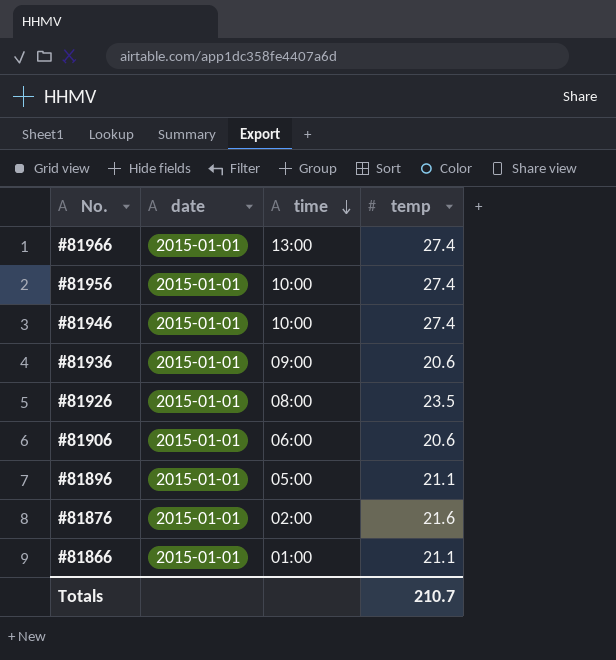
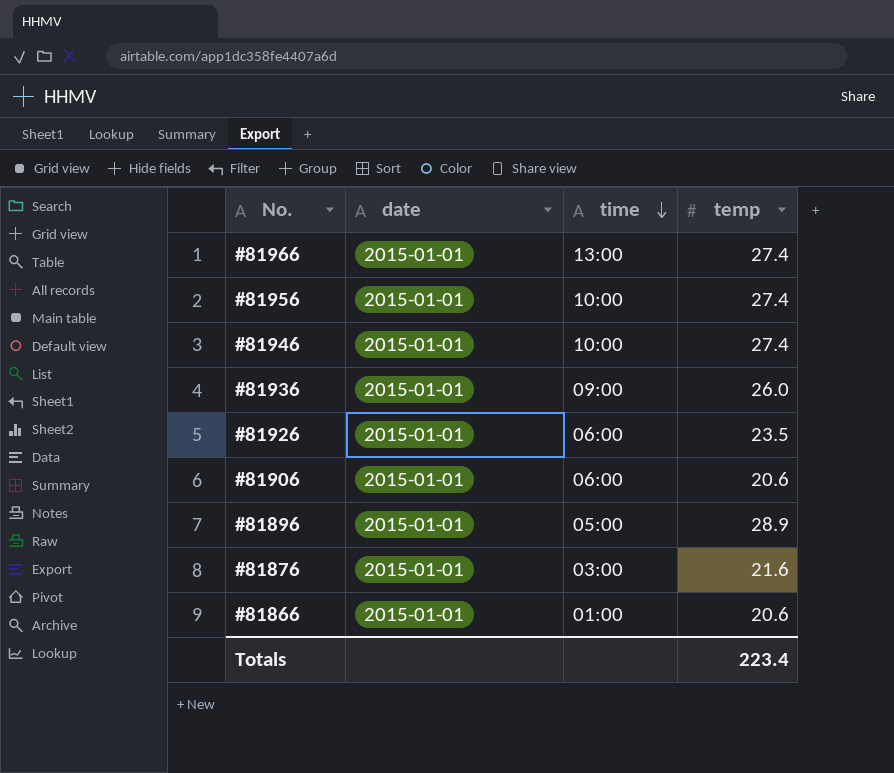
#81936 | temp: 20.6 -> 26.0
#81926 | time: 08:00 -> 06:00
#81896 | temp: 21.1 -> 28.9
#81876 | time: 02:00 -> 03:00
#81866 | temp: 21.1 -> 20.6
Totals | temp: 210.7 -> 223.4

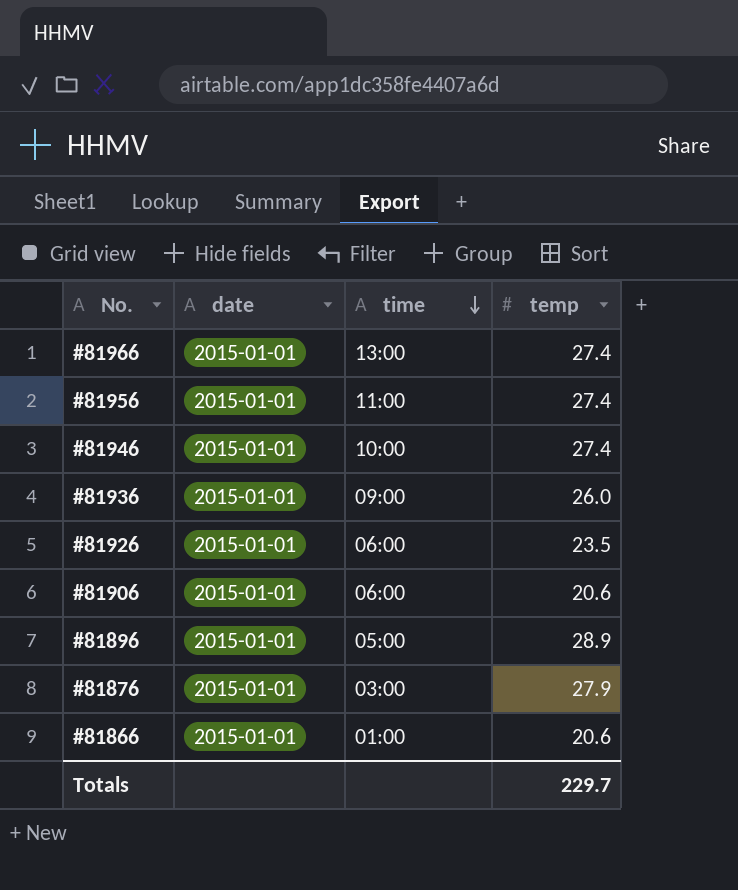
#81956 | time: 10:00 -> 11:00
#81876 | temp: 21.6 -> 27.9
Totals | temp: 223.4 -> 229.7

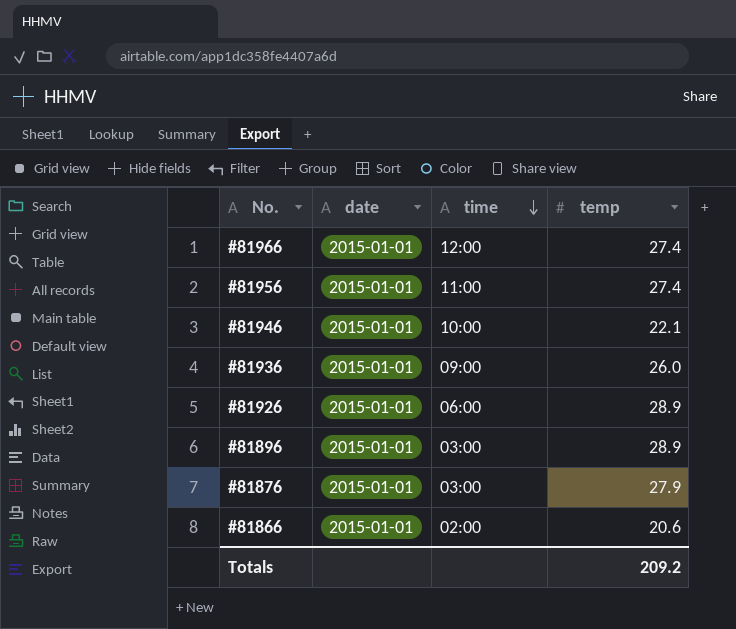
row #81906: 2015-01-01 | 06:00 | 20.6 -> none
#81966 | time: 13:00 -> 12:00
#81946 | temp: 27.4 -> 22.1
#81926 | temp: 23.5 -> 28.9
#81896 | time: 05:00 -> 03:00
#81866 | time: 01:00 -> 02:00
Totals | temp: 229.7 -> 209.2

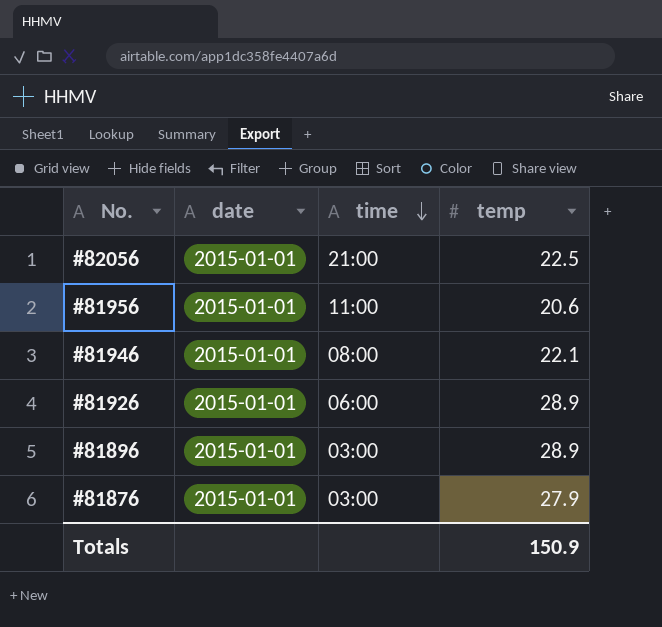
row #81966: 2015-01-01 | 12:00 | 27.4 -> none
row #81936: 2015-01-01 | 09:00 | 26.0 -> none
row #81866: 2015-01-01 | 02:00 | 20.6 -> none
row #82056: none -> 2015-01-01 | 21:00 | 22.5
#81956 | temp: 27.4 -> 20.6
#81946 | time: 10:00 -> 08:00
Totals | temp: 209.2 -> 150.9

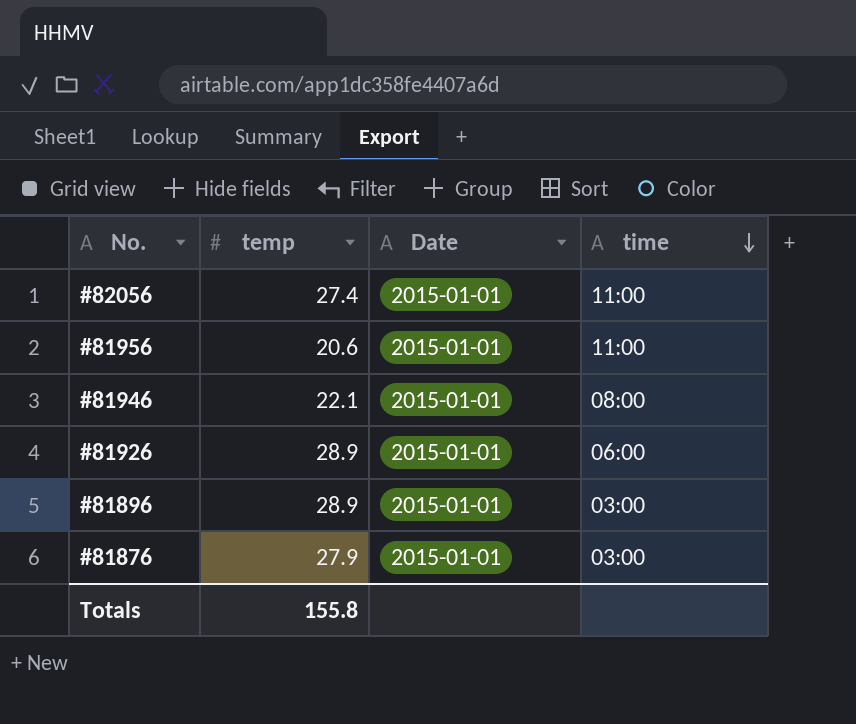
column temp | position: 4 -> 2
column name: date -> Date
#82056 | temp: 22.5 -> 27.4
#82056 | time: 21:00 -> 11:00
Totals | temp: 150.9 -> 155.8

